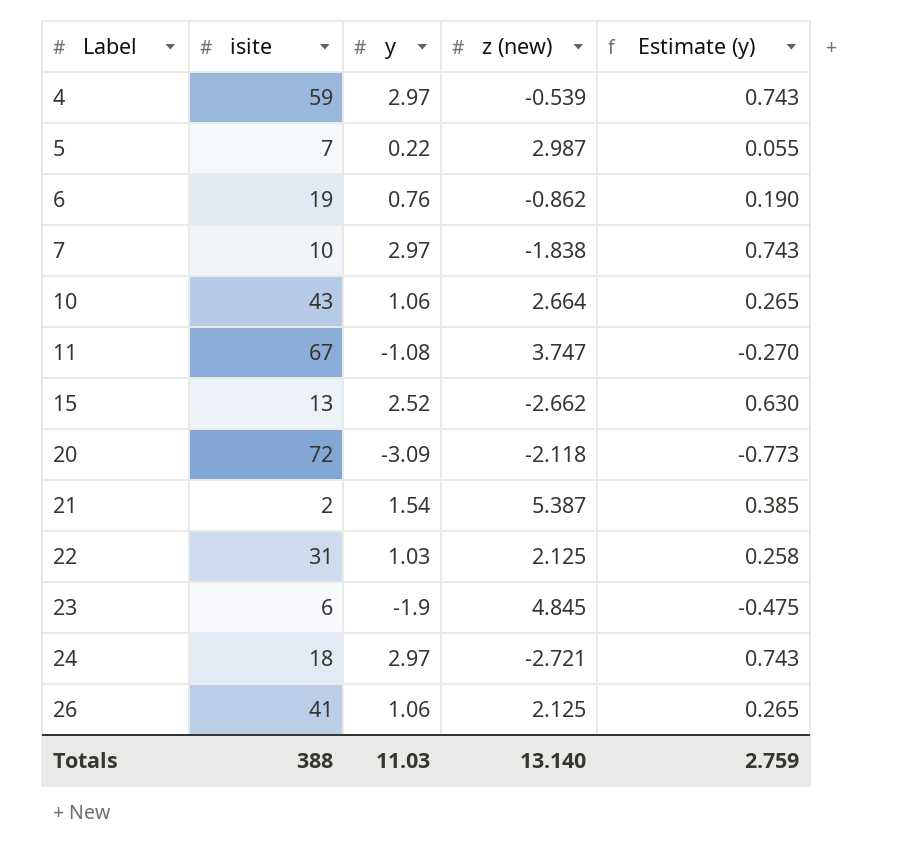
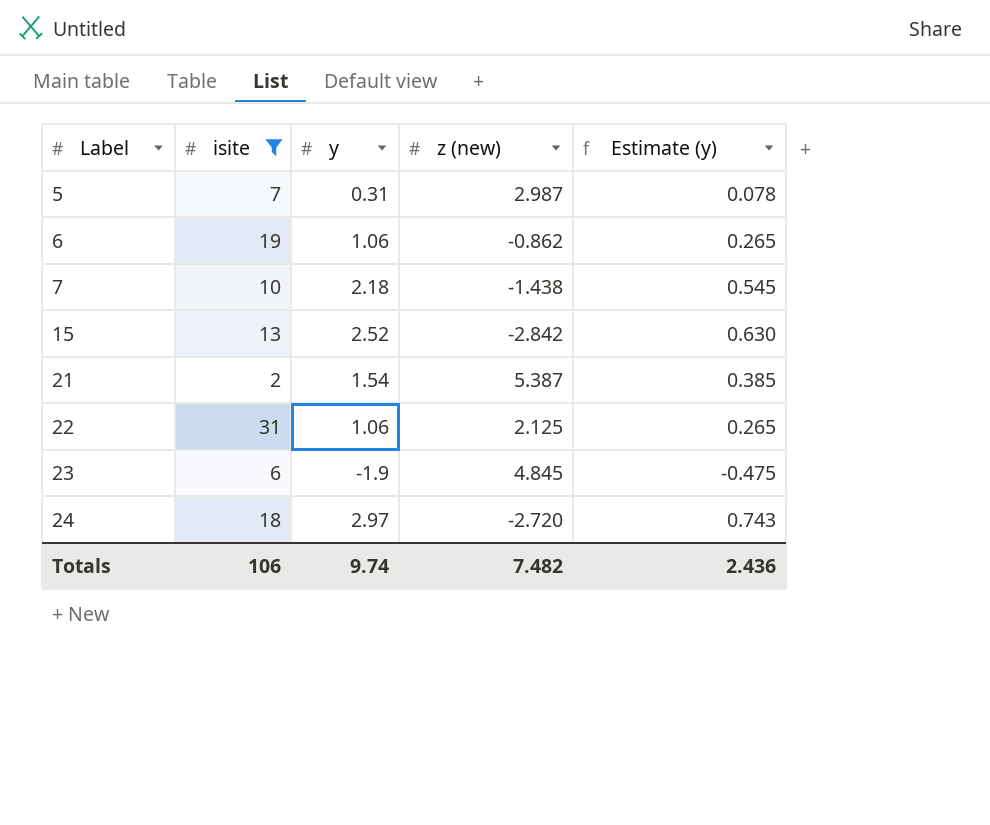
filter: none -> isite <= 31
5 | y: 0.22 -> 0.31
5 | Estimate (y): 0.055 -> 0.078
6 | y: 0.76 -> 1.06
6 | Estimate (y): 0.190 -> 0.265
7 | y: 2.97 -> 2.18
7 | z (new): -1.838 -> -1.438
7 | Estimate (y): 0.743 -> 0.545
15 | z (new): -2.662 -> -2.842
22 | y: 1.03 -> 1.06
22 | Estimate (y): 0.258 -> 0.265
24 | z (new): -2.721 -> -2.720
Totals | isite: 388 -> 106
Totals | y: 11.03 -> 9.74
Totals | z (new): 13.140 -> 7.482
Totals | Estimate (y): 2.759 -> 2.436

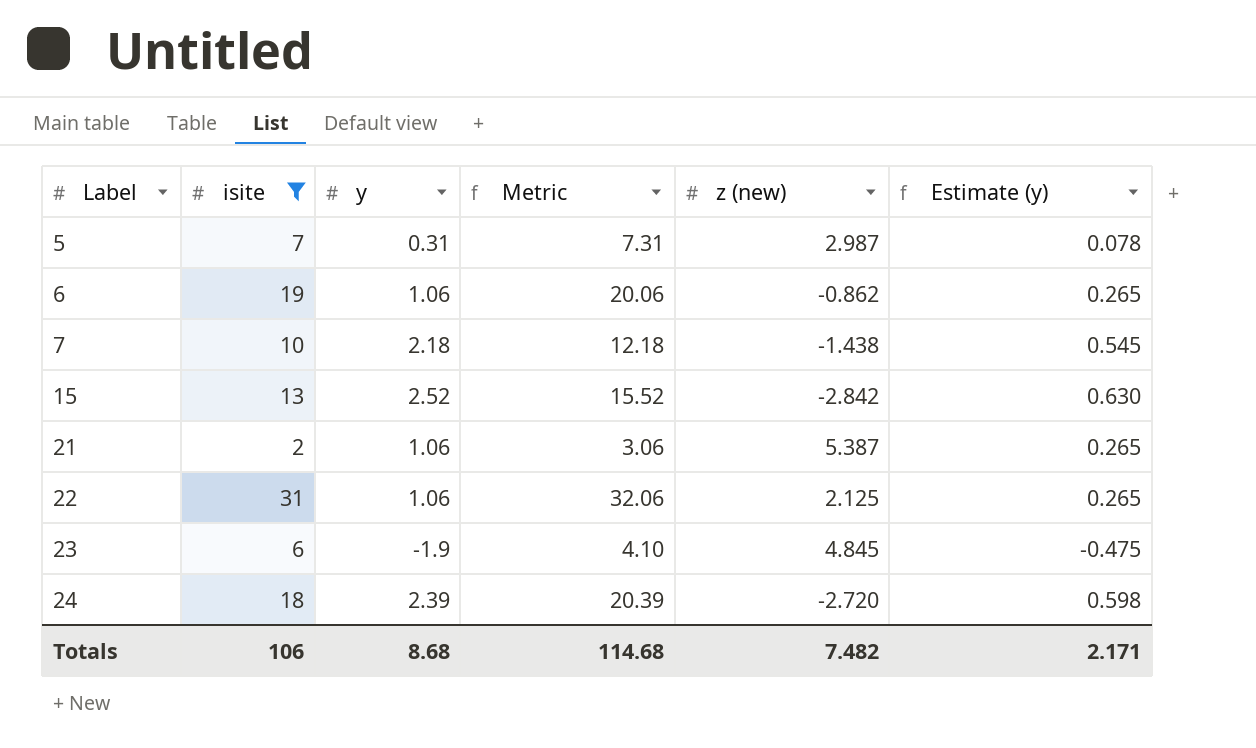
column Metric | formula: none -> [isite] + [y]
21 | y: 1.54 -> 1.06
21 | Estimate (y): 0.385 -> 0.265
24 | y: 2.97 -> 2.39
24 | Estimate (y): 0.743 -> 0.598
Totals | y: 9.74 -> 8.68
Totals | Estimate (y): 2.436 -> 2.171

